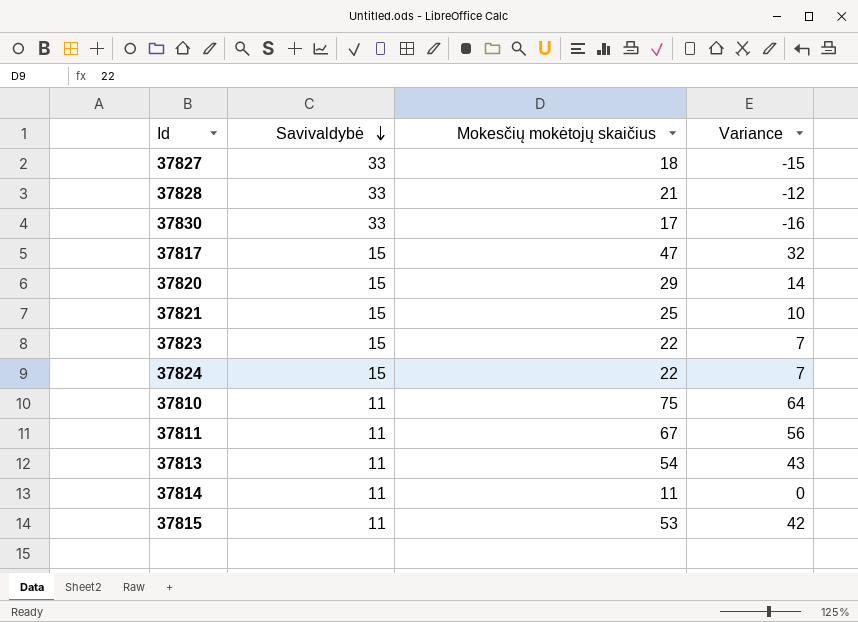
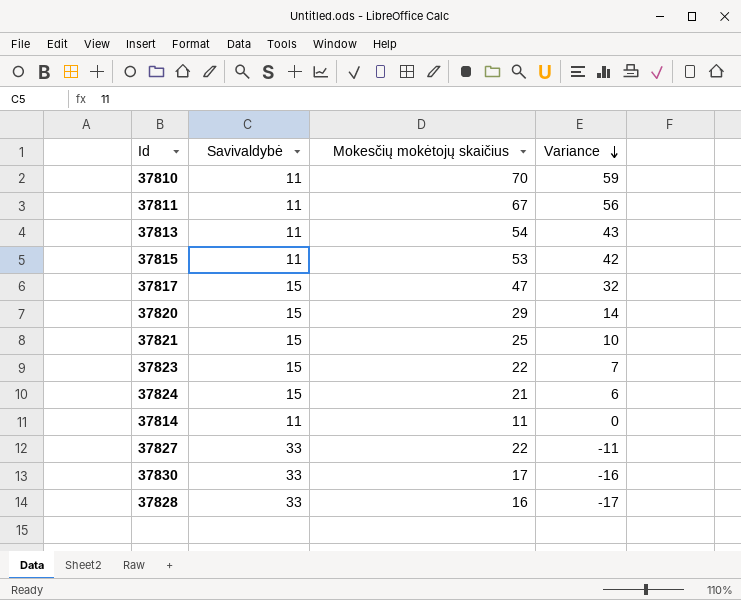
row order: Savivaldybė descending -> Variance descending
37810 | Mokesčių mokėtojų skaičius: 75 -> 70
37810 | Variance: 64 -> 59
37824 | Mokesčių mokėtojų skaičius: 22 -> 21
37824 | Variance: 7 -> 6
37827 | Mokesčių mokėtojų skaičius: 18 -> 22
37827 | Variance: -15 -> -11
37828 | Mokesčių mokėtojų skaičius: 21 -> 16
37828 | Variance: -12 -> -17

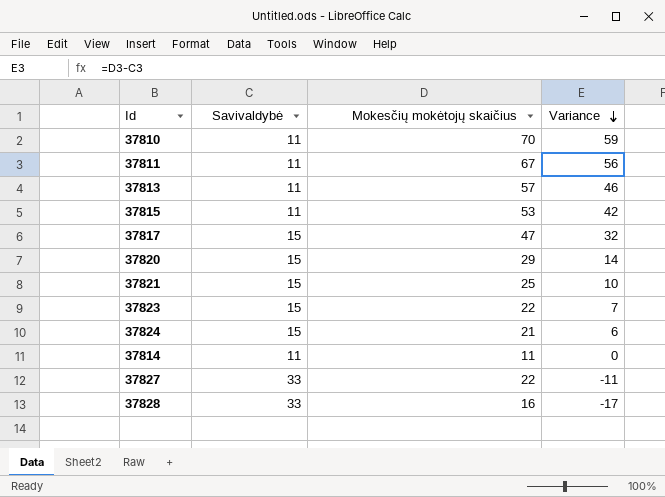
row 37830: 33 | 17 | -16 -> none
37813 | Mokesčių mokėtojų skaičius: 54 -> 57
37813 | Variance: 43 -> 46

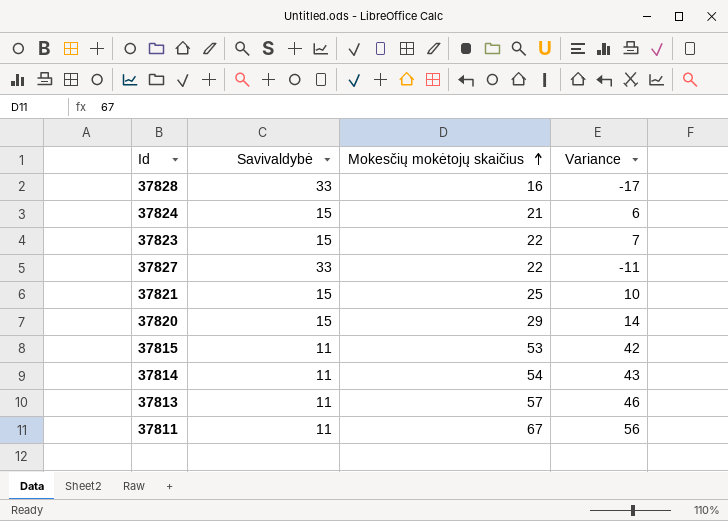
row order: Variance descending -> Mokesčių mokėtojų skaičius ascending
row 37810: 11 | 70 | 59 -> none
row 37817: 15 | 47 | 32 -> none
37814 | Mokesčių mokėtojų skaičius: 11 -> 54
37814 | Variance: 0 -> 43

